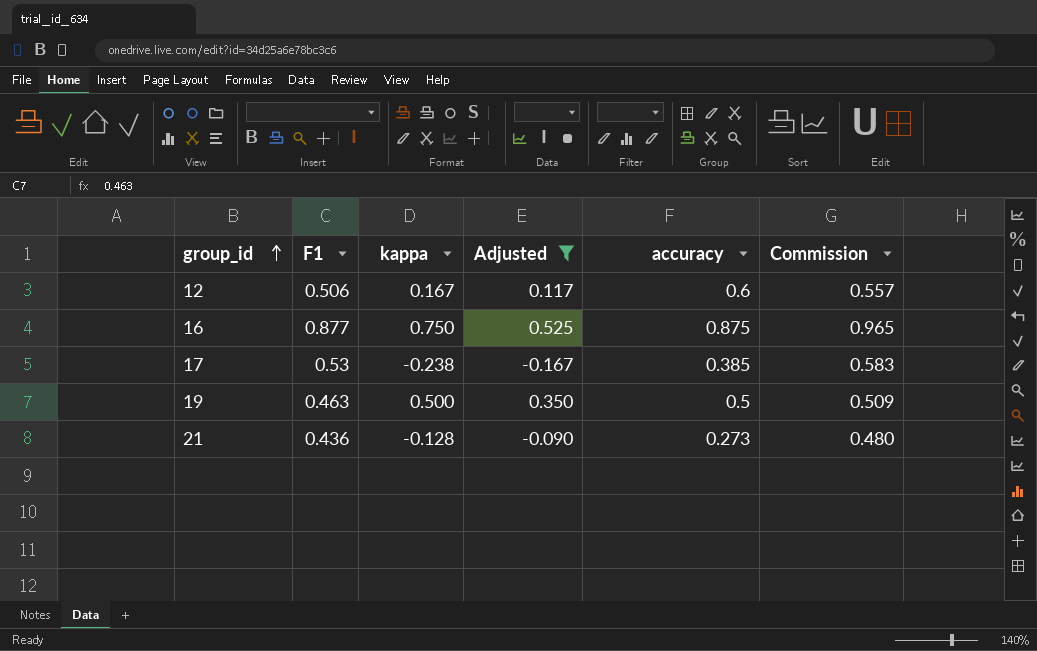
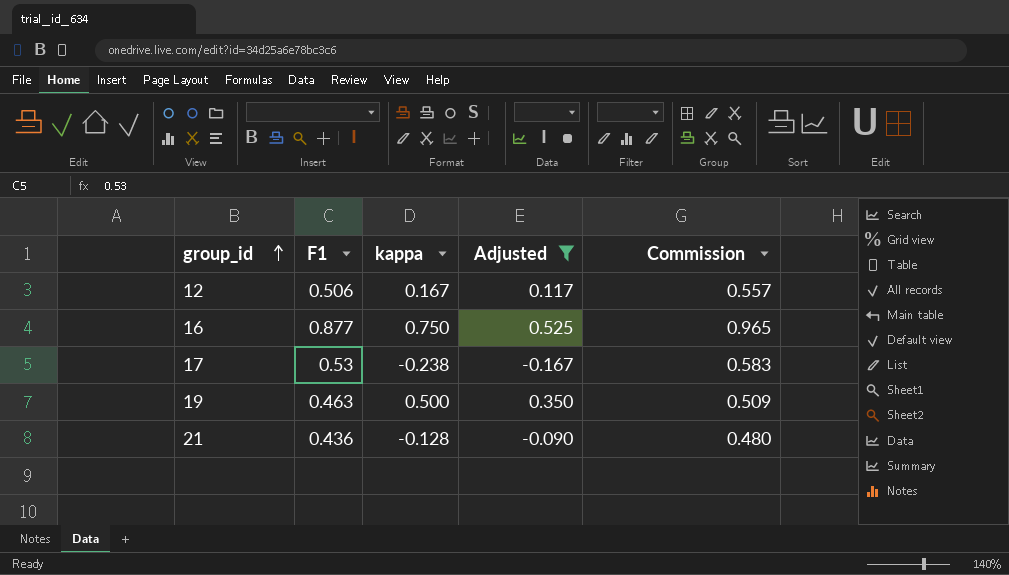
column accuracy | position: 5 -> none

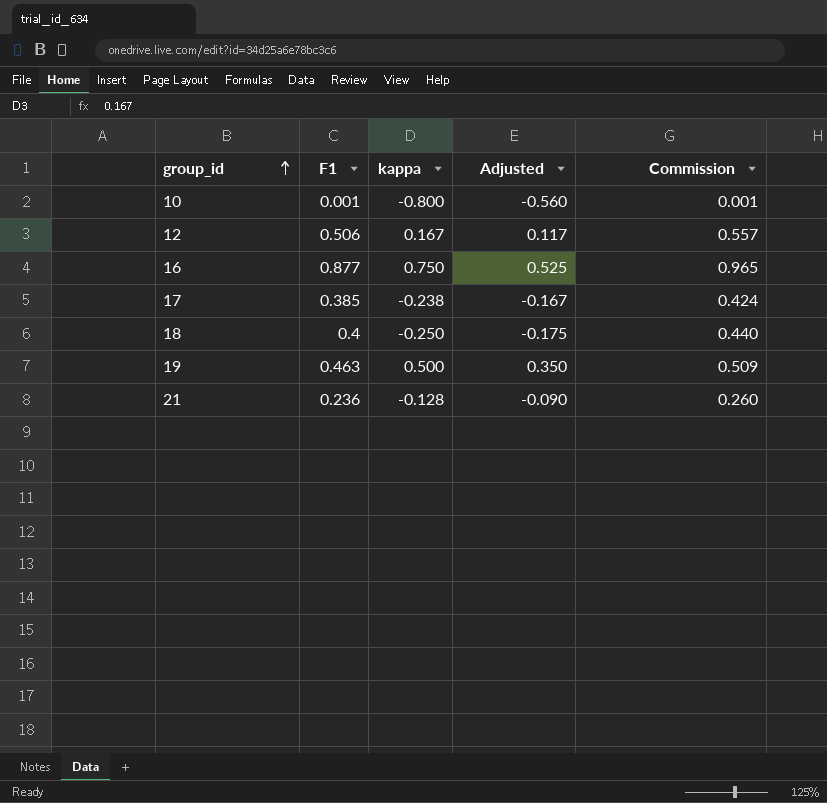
filter: Adjusted >= -0.167 -> none
17 | F1: 0.53 -> 0.385
17 | Commission: 0.583 -> 0.424
21 | F1: 0.436 -> 0.236
21 | Commission: 0.480 -> 0.260

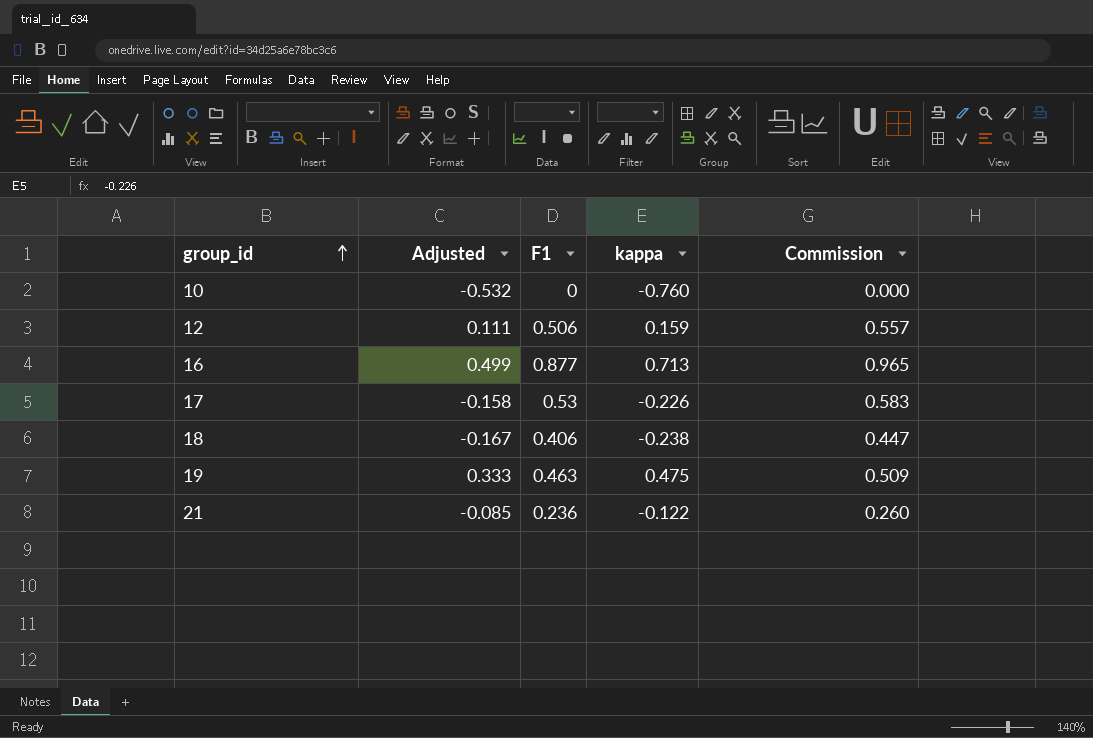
column Adjusted | position: 4 -> 2
10 | Adjusted: -0.560 -> -0.532
10 | F1: 0.001 -> 0
10 | kappa: -0.800 -> -0.760
10 | Commission: 0.001 -> 0.000
12 | Adjusted: 0.117 -> 0.111
12 | kappa: 0.167 -> 0.159
16 | Adjusted: 0.525 -> 0.499
16 | kappa: 0.750 -> 0.713
17 | Adjusted: -0.167 -> -0.158
17 | F1: 0.385 -> 0.53
17 | kappa: -0.238 -> -0.226
17 | Commission: 0.424 -> 0.583
18 | Adjusted: -0.175 -> -0.167
18 | F1: 0.4 -> 0.406
18 | kappa: -0.250 -> -0.238
18 | Commission: 0.440 -> 0.447
19 | Adjusted: 0.350 -> 0.333
19 | kappa: 0.500 -> 0.475
21 | Adjusted: -0.090 -> -0.085
21 | kappa: -0.128 -> -0.122

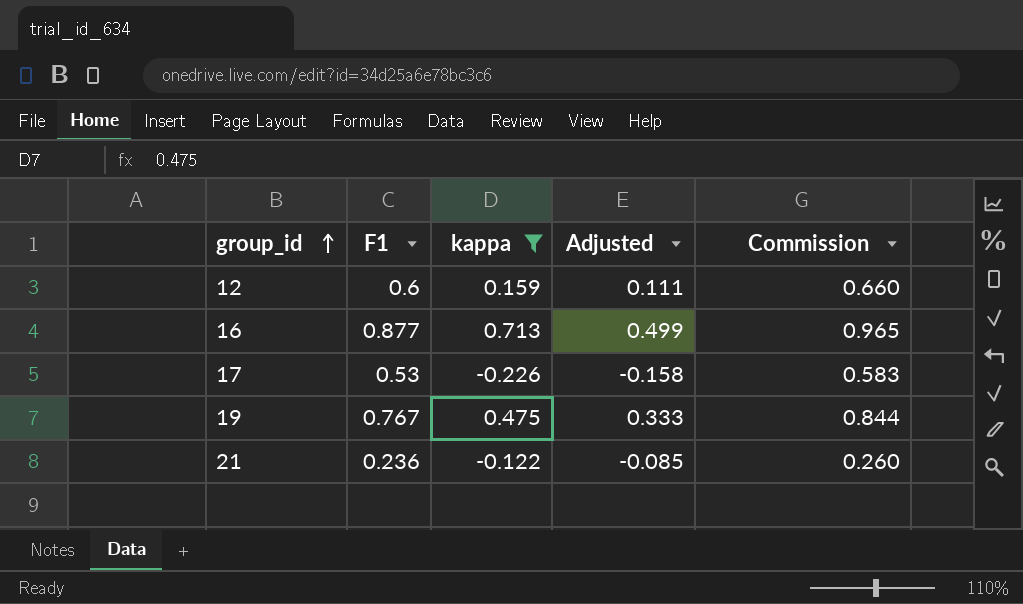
filter: none -> kappa >= -0.226
column Adjusted | position: 2 -> 4
12 | F1: 0.506 -> 0.6
12 | Commission: 0.557 -> 0.660
19 | F1: 0.463 -> 0.767
19 | Commission: 0.509 -> 0.844

